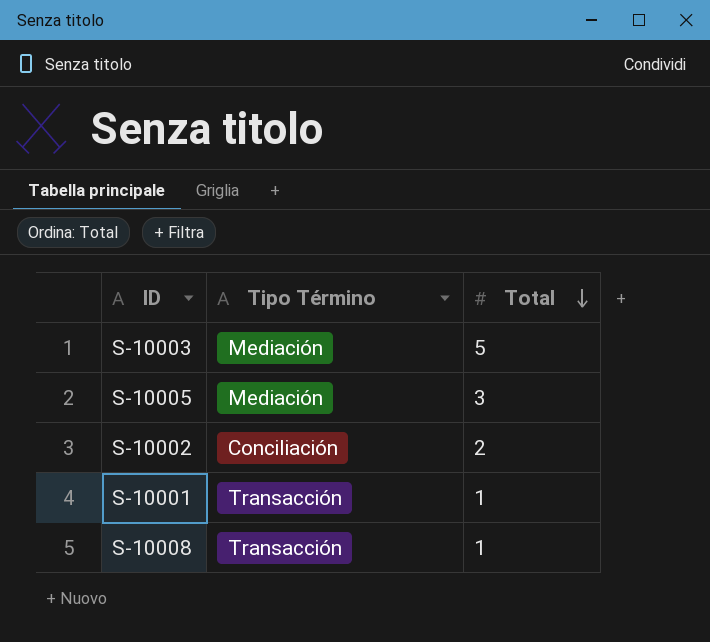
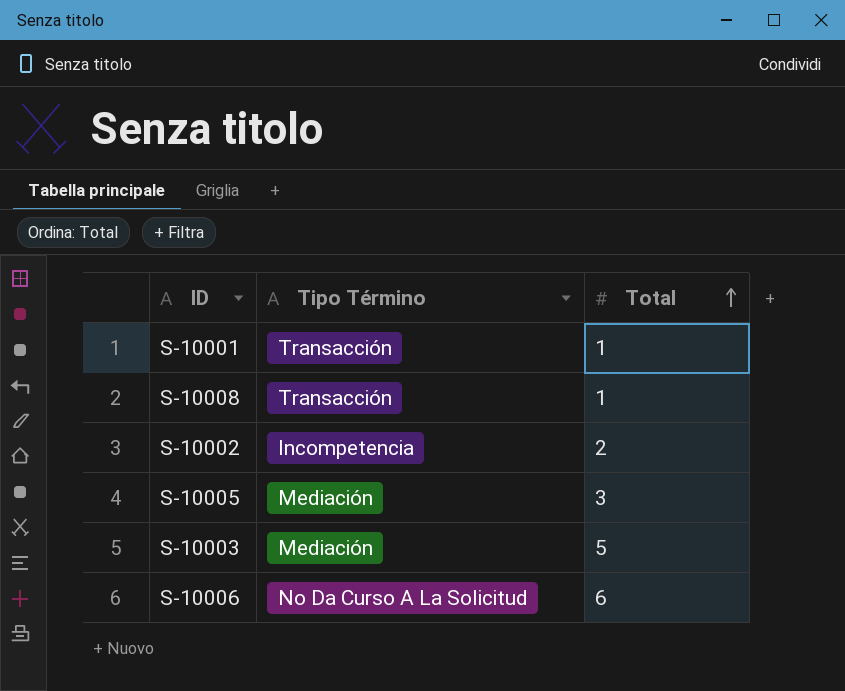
row order: Total descending -> Total ascending
S-10002 | Tipo Término: Conciliación -> Incompetencia
row S-10006: none -> No Da Curso A La Solicitud | 6

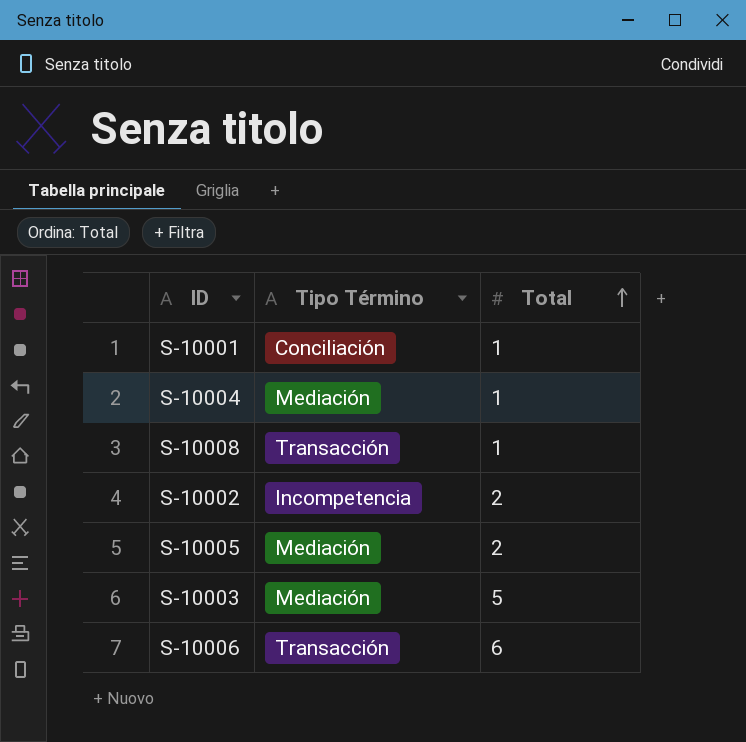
S-10001 | Tipo Término: Transacción -> Conciliación
row S-10004: none -> Mediación | 1
S-10005 | Total: 3 -> 2
S-10006 | Tipo Término: No Da Curso A La Solicitud -> Transacción

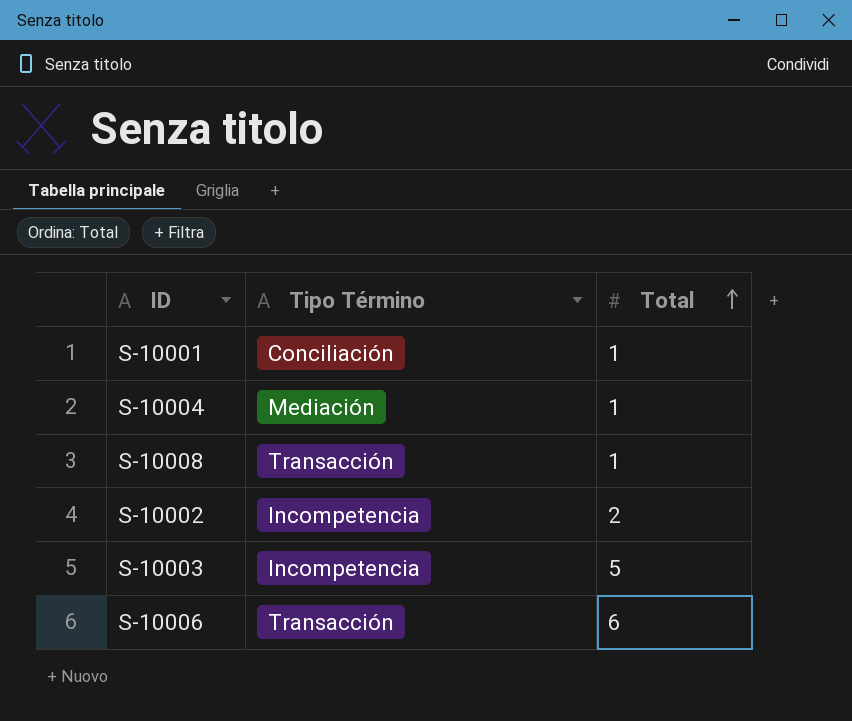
row S-10005: Mediación | 2 -> none
S-10003 | Tipo Término: Mediación -> Incompetencia

